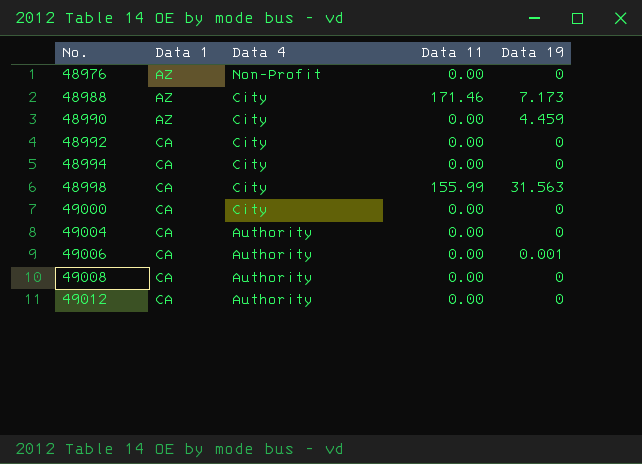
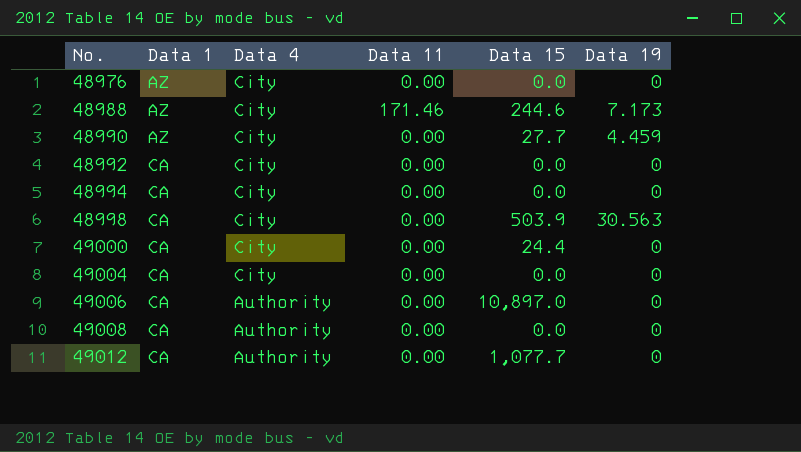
column Data 15 | position: none -> 5
48976 | Data 4: Non-Profit -> City
48998 | Data 11: 155.99 -> 0.00
48998 | Data 19: 31.563 -> 30.563
49004 | Data 4: Authority -> City
49006 | Data 19: 0.001 -> 0

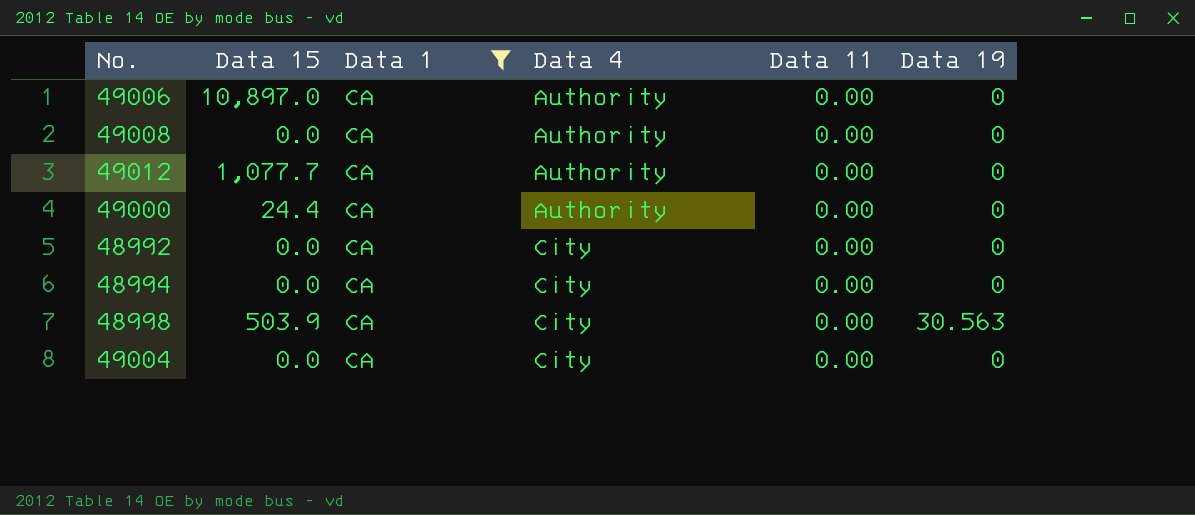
filter: none -> Data 1 = CA
row order: No. ascending -> Data 4 ascending
column Data 15 | position: 5 -> 2
49000 | Data 4: City -> Authority

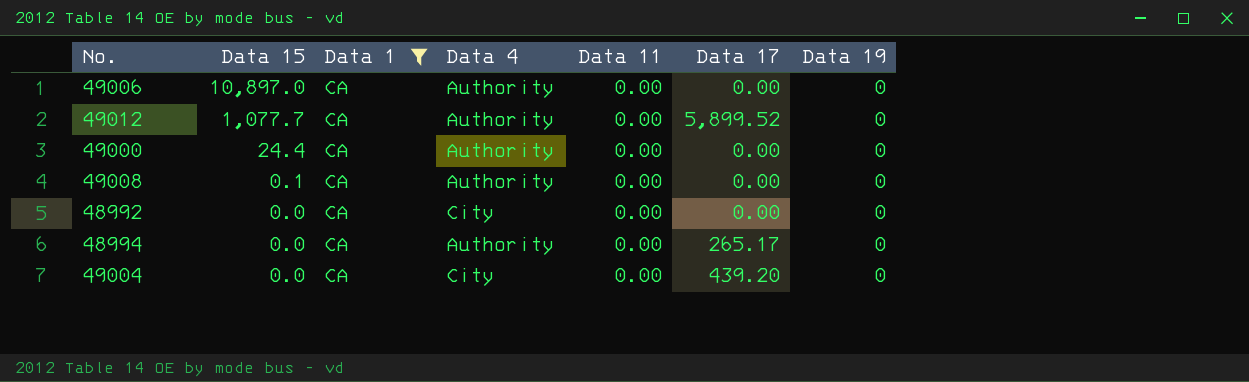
row order: Data 4 ascending -> Data 15 descending
column Data 17 | position: none -> 6
row 48998: 503.9 | CA | City | 0.00 | 30.563 -> none
49008 | Data 15: 0.0 -> 0.1
48994 | Data 4: City -> Authority

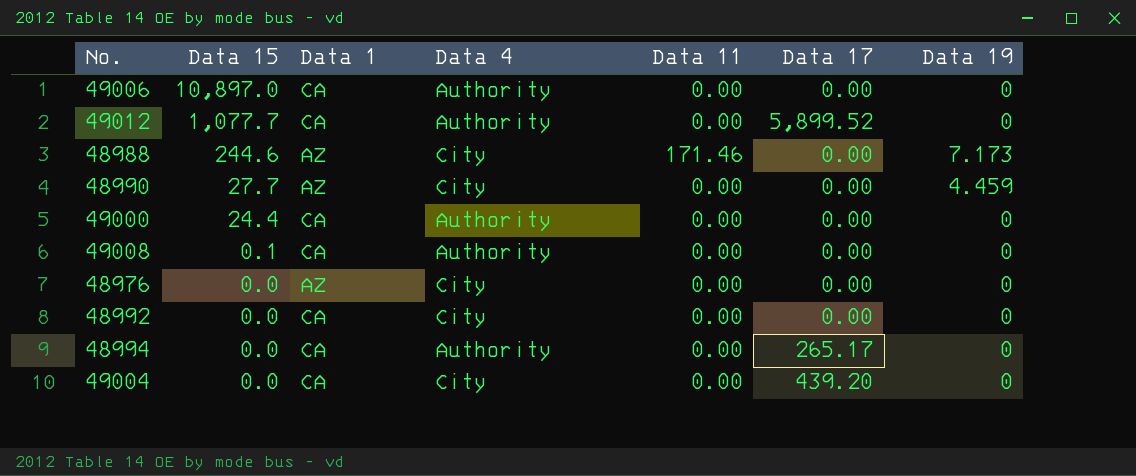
filter: Data 1 = CA -> none

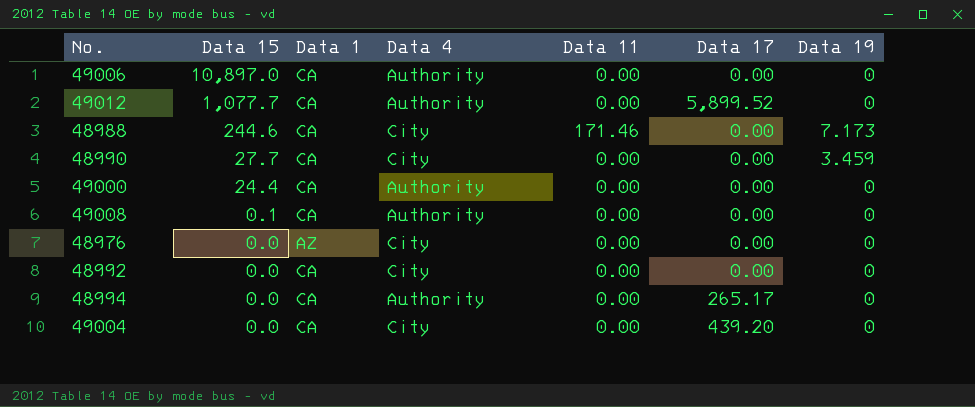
48988 | Data 1: AZ -> CA
48990 | Data 1: AZ -> CA
48990 | Data 19: 4.459 -> 3.459

